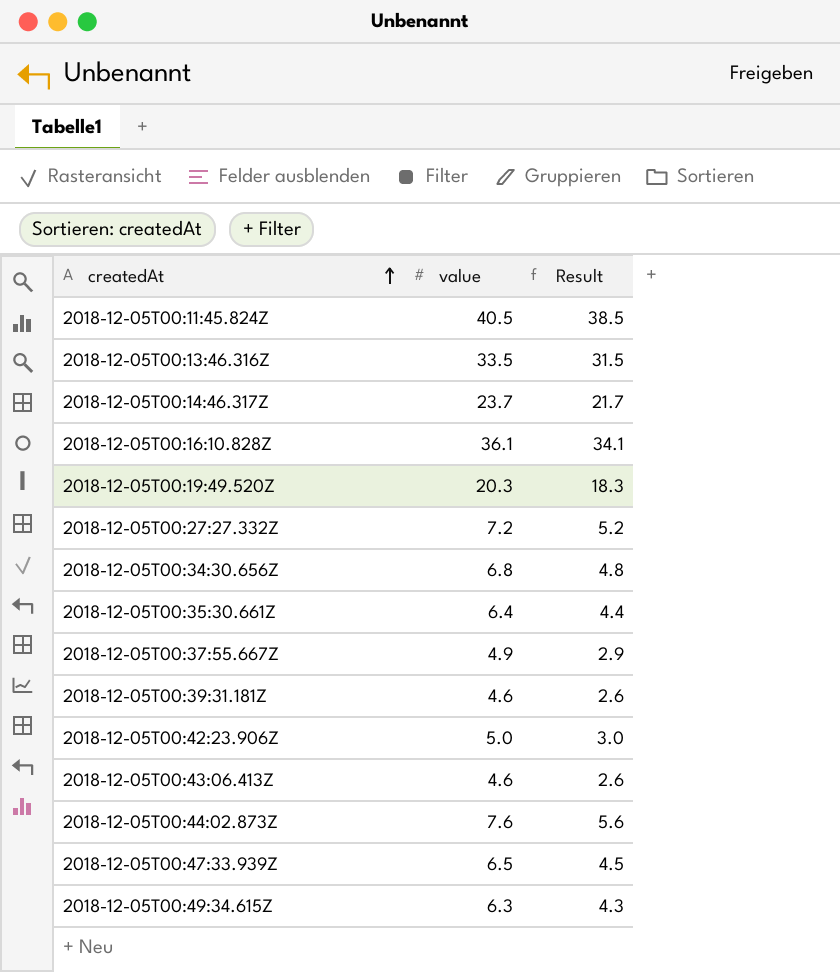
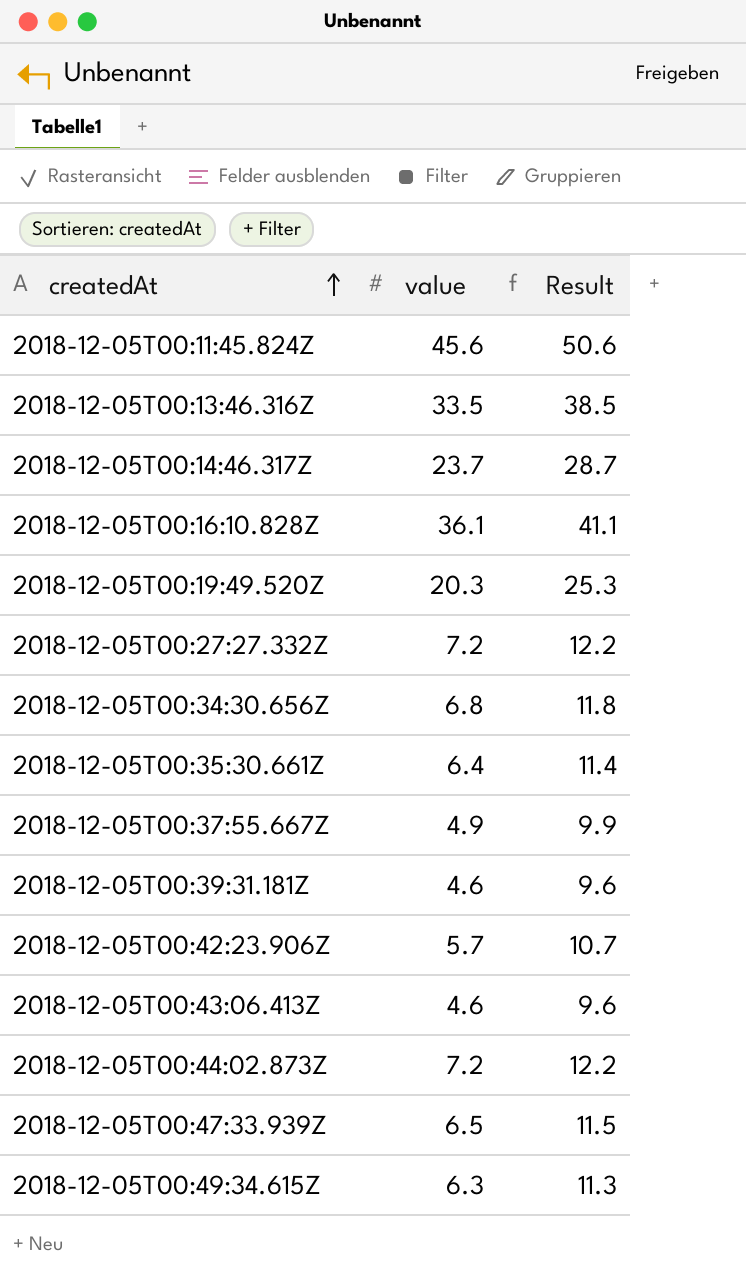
column Result | formula: [value] - 2 -> [value] + 5
2018-12-05T00:11:45.824Z | value: 40.5 -> 45.6
2018-12-05T00:42:23.906Z | value: 5.0 -> 5.7
2018-12-05T00:44:02.873Z | value: 7.6 -> 7.2

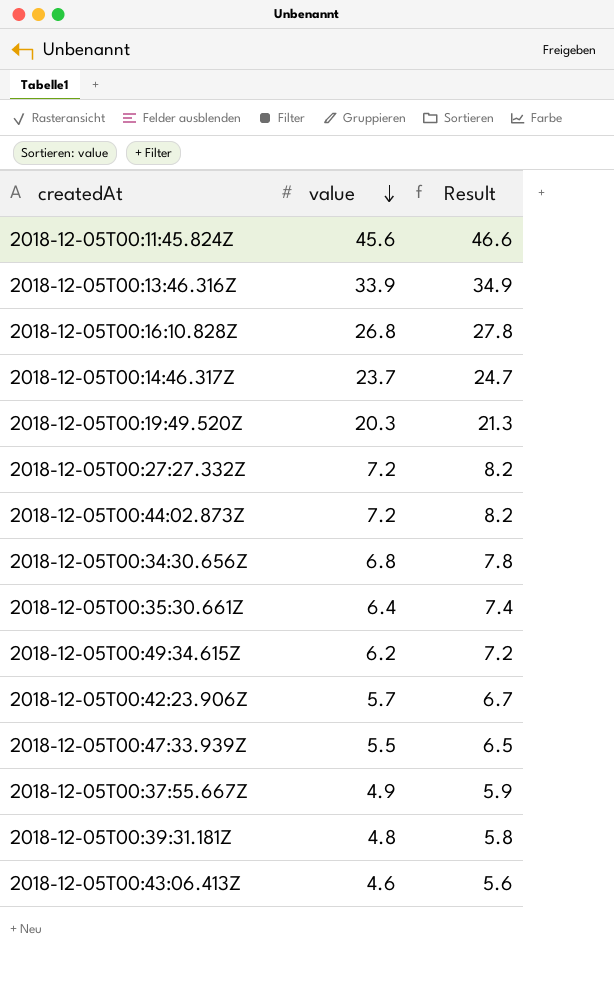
row order: createdAt ascending -> value descending
column Result | formula: [value] + 5 -> [value] + 1
2018-12-05T00:13:46.316Z | value: 33.5 -> 33.9
2018-12-05T00:16:10.828Z | value: 36.1 -> 26.8
2018-12-05T00:49:34.615Z | value: 6.3 -> 6.2
2018-12-05T00:47:33.939Z | value: 6.5 -> 5.5
2018-12-05T00:39:31.181Z | value: 4.6 -> 4.8

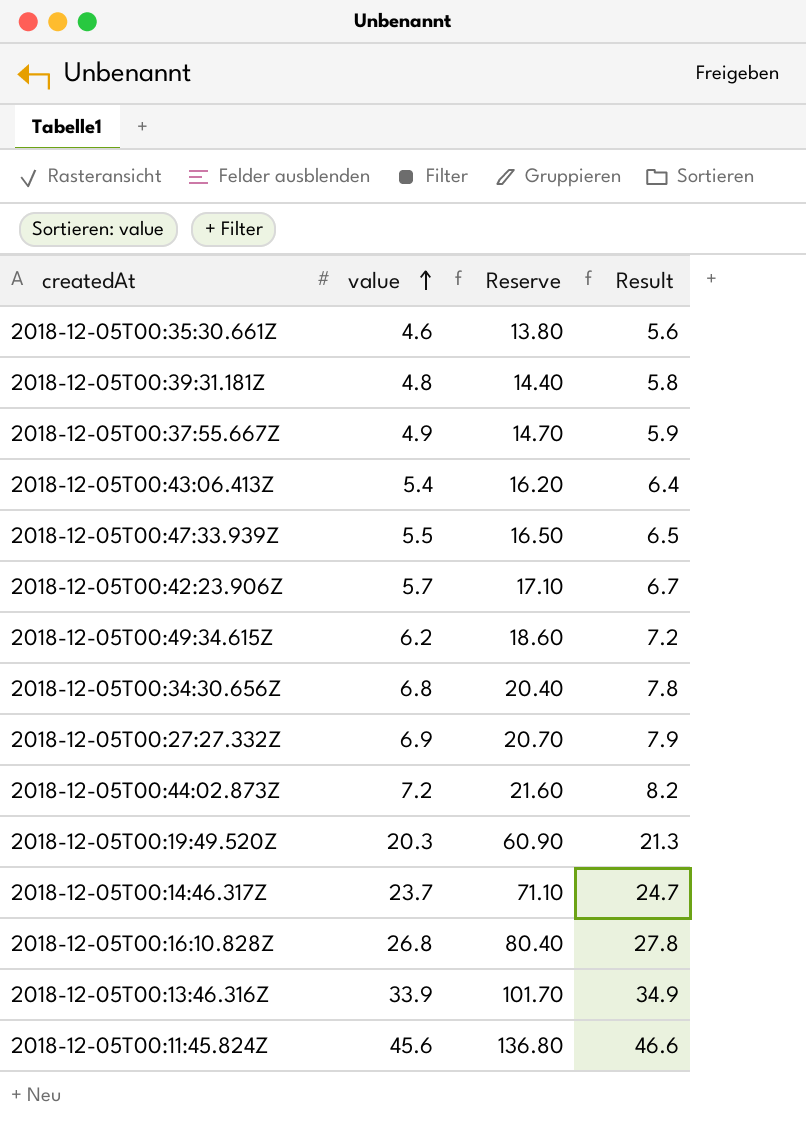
row order: value descending -> value ascending
column Reserve | formula: none -> [value] * 3
2018-12-05T00:35:30.661Z | value: 6.4 -> 4.6
2018-12-05T00:35:30.661Z | Result: 7.4 -> 5.6
2018-12-05T00:43:06.413Z | value: 4.6 -> 5.4
2018-12-05T00:43:06.413Z | Result: 5.6 -> 6.4
2018-12-05T00:27:27.332Z | value: 7.2 -> 6.9
2018-12-05T00:27:27.332Z | Result: 8.2 -> 7.9

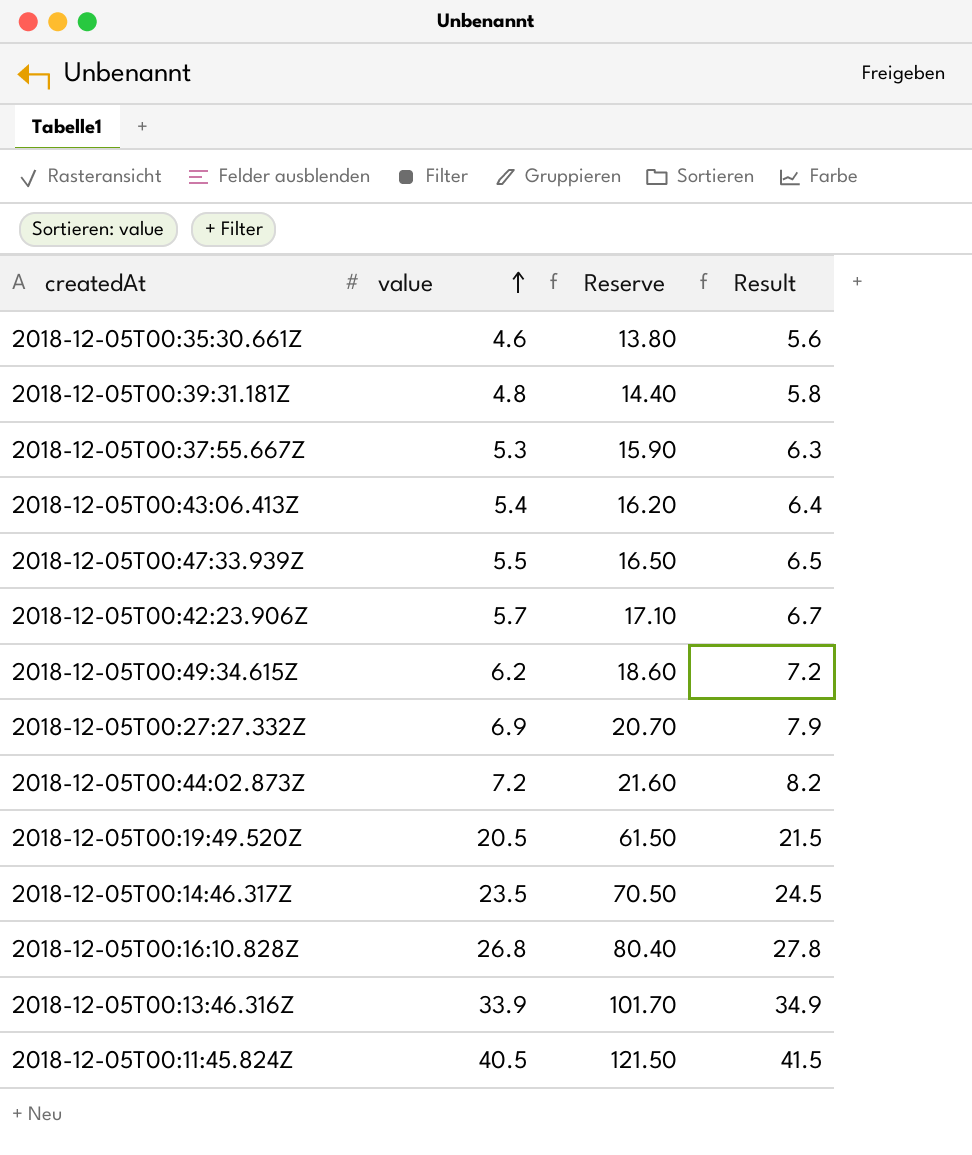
row 2018-12-05T00:34:30.656Z: 6.8 | 20.40 | 7.8 -> none
2018-12-05T00:37:55.667Z | value: 4.9 -> 5.3
2018-12-05T00:37:55.667Z | Reserve: 14.70 -> 15.90
2018-12-05T00:37:55.667Z | Result: 5.9 -> 6.3
2018-12-05T00:19:49.520Z | value: 20.3 -> 20.5
2018-12-05T00:19:49.520Z | Reserve: 60.90 -> 61.50
2018-12-05T00:19:49.520Z | Result: 21.3 -> 21.5
2018-12-05T00:14:46.317Z | value: 23.7 -> 23.5
2018-12-05T00:14:46.317Z | Reserve: 71.10 -> 70.50
2018-12-05T00:14:46.317Z | Result: 24.7 -> 24.5
2018-12-05T00:11:45.824Z | value: 45.6 -> 40.5
2018-12-05T00:11:45.824Z | Reserve: 136.80 -> 121.50
2018-12-05T00:11:45.824Z | Result: 46.6 -> 41.5

